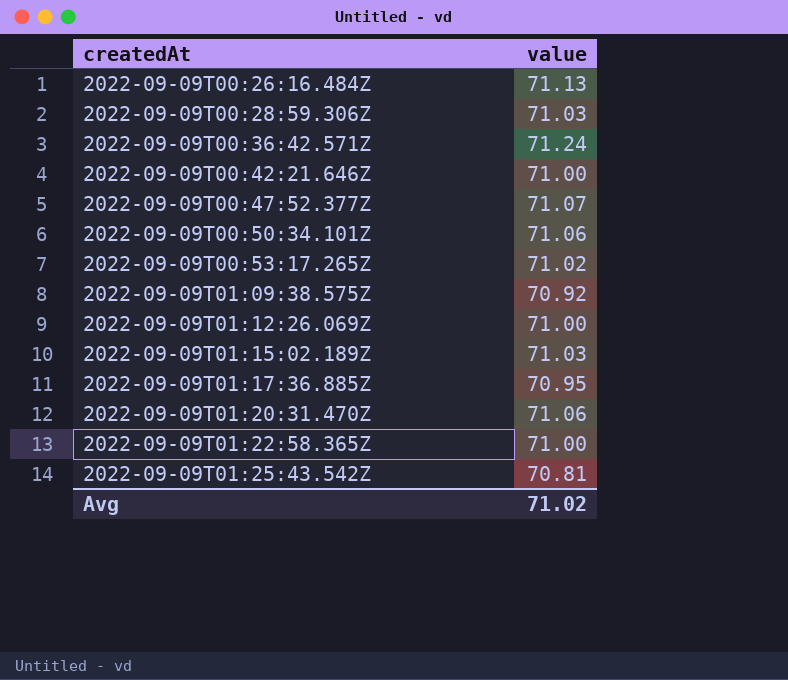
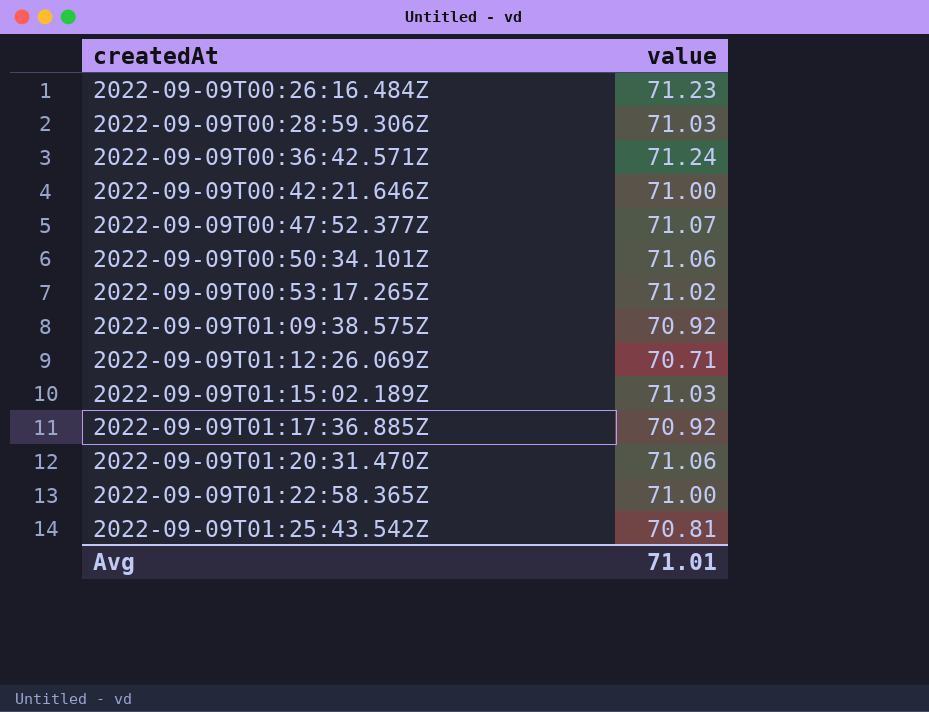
2022-09-09T00:26:16.484Z | value: 71.13 -> 71.23
2022-09-09T01:12:26.069Z | value: 71.00 -> 70.71
2022-09-09T01:17:36.885Z | value: 70.95 -> 70.92
Avg | value: 71.02 -> 71.01

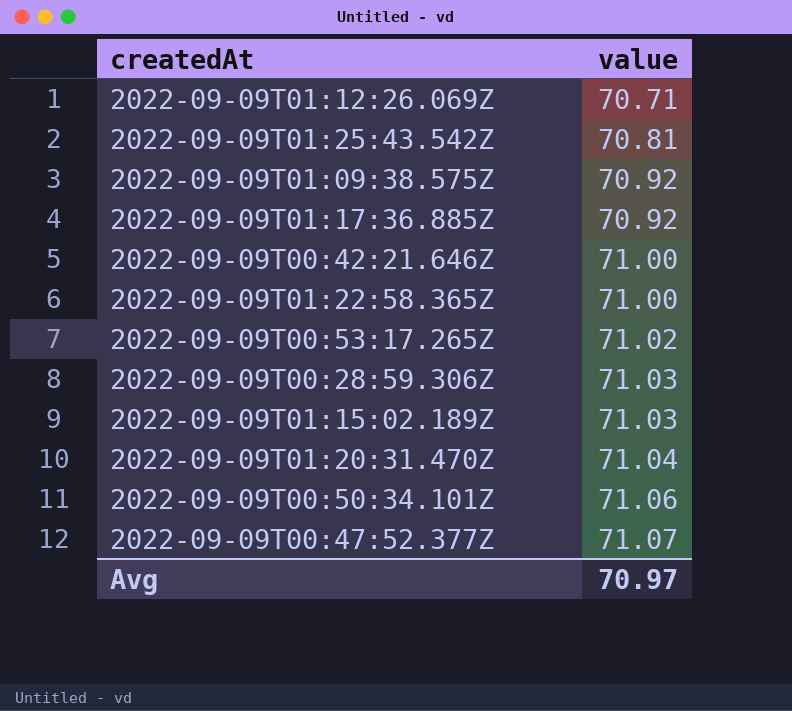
row order: createdAt ascending -> value ascending
row 2022-09-09T00:26:16.484Z: 71.23 -> none
row 2022-09-09T00:36:42.571Z: 71.24 -> none
2022-09-09T01:20:31.470Z | value: 71.06 -> 71.04
Avg | value: 71.01 -> 70.97

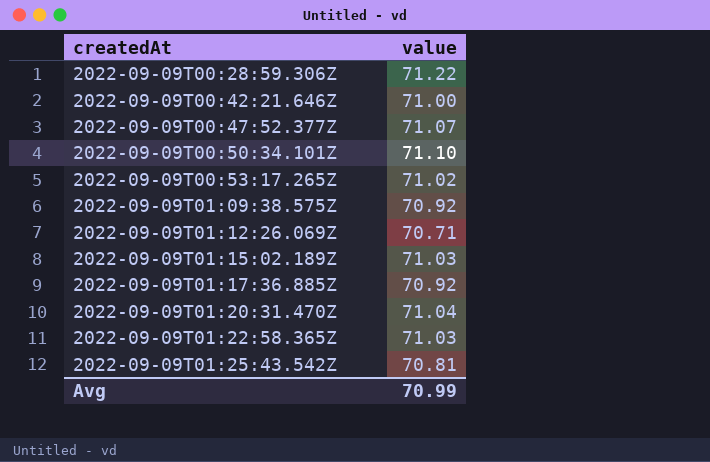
row order: value ascending -> createdAt ascending
2022-09-09T00:28:59.306Z | value: 71.03 -> 71.22
2022-09-09T00:50:34.101Z | value: 71.06 -> 71.10
2022-09-09T01:22:58.365Z | value: 71.00 -> 71.03
Avg | value: 70.97 -> 70.99

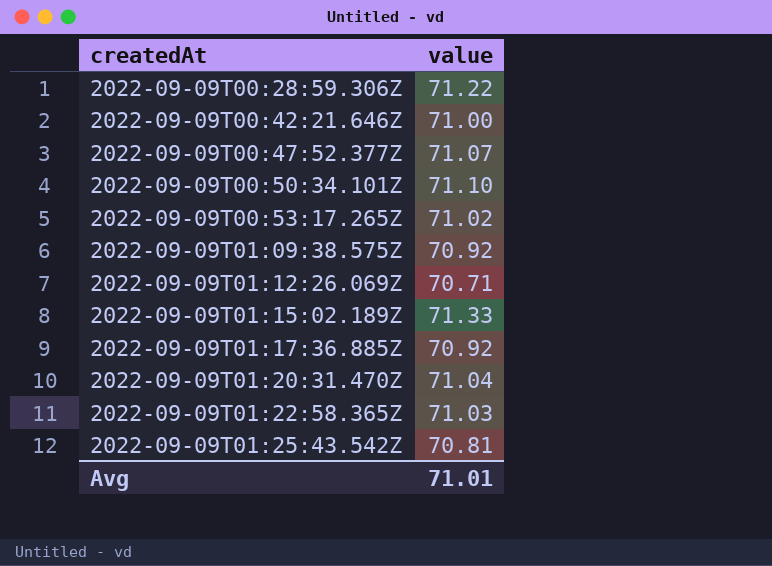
2022-09-09T01:15:02.189Z | value: 71.03 -> 71.33
Avg | value: 70.99 -> 71.01

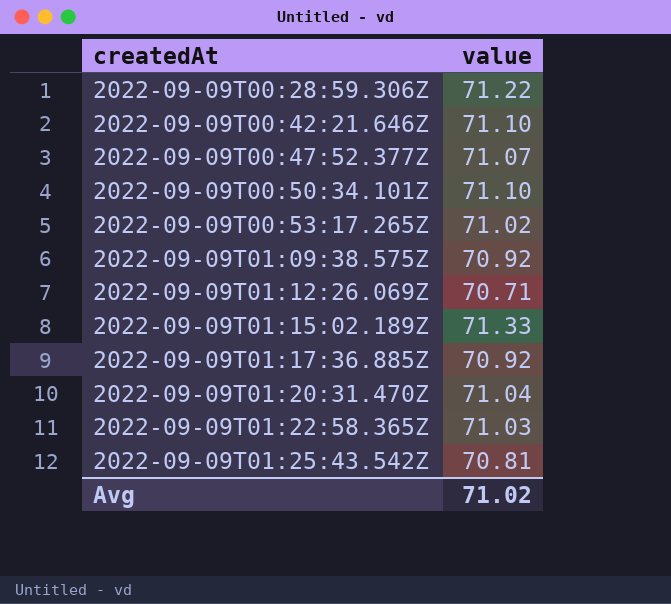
2022-09-09T00:42:21.646Z | value: 71.00 -> 71.10
Avg | value: 71.01 -> 71.02

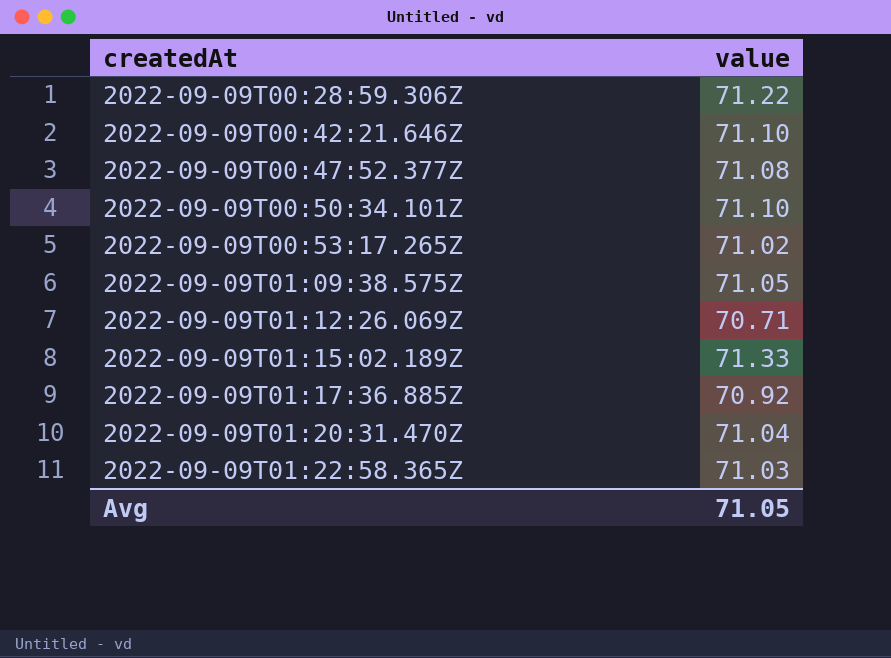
row 2022-09-09T01:25:43.542Z: 70.81 -> none
2022-09-09T00:47:52.377Z | value: 71.07 -> 71.08
2022-09-09T01:09:38.575Z | value: 70.92 -> 71.05
Avg | value: 71.02 -> 71.05

